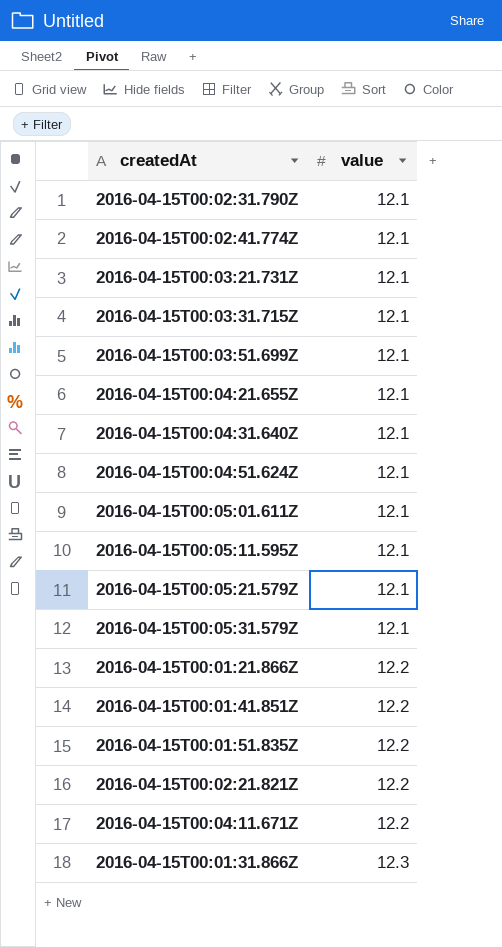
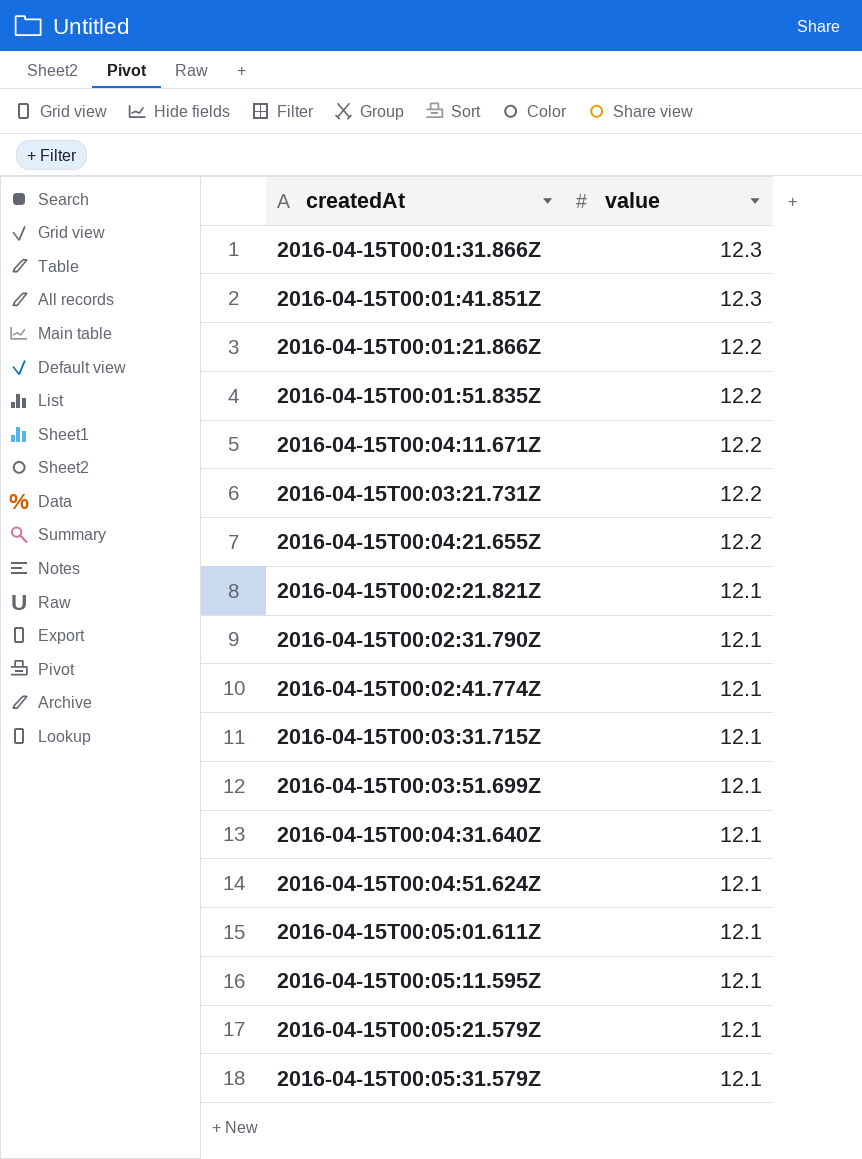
row order: value ascending -> value descending
2016-04-15T00:01:41.851Z | value: 12.2 -> 12.3
2016-04-15T00:03:21.731Z | value: 12.1 -> 12.2
2016-04-15T00:04:21.655Z | value: 12.1 -> 12.2
2016-04-15T00:02:21.821Z | value: 12.2 -> 12.1

